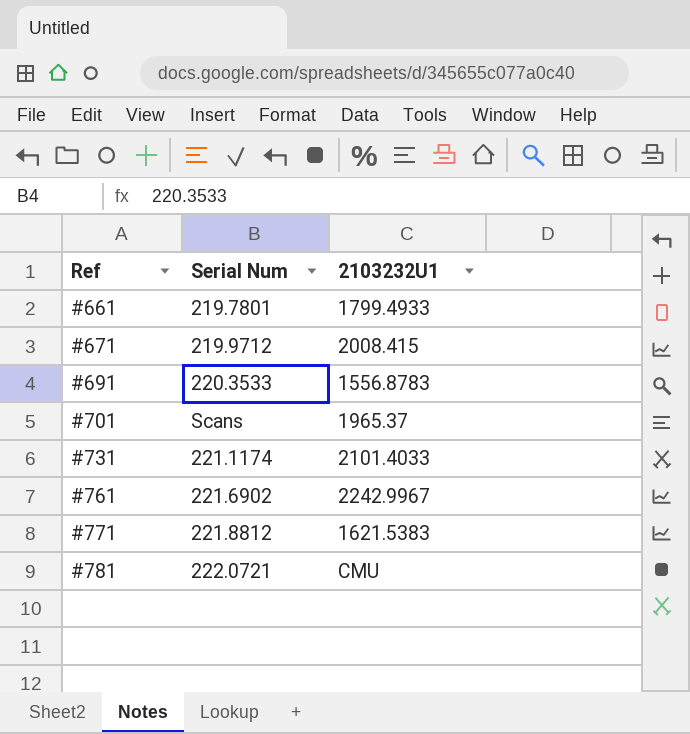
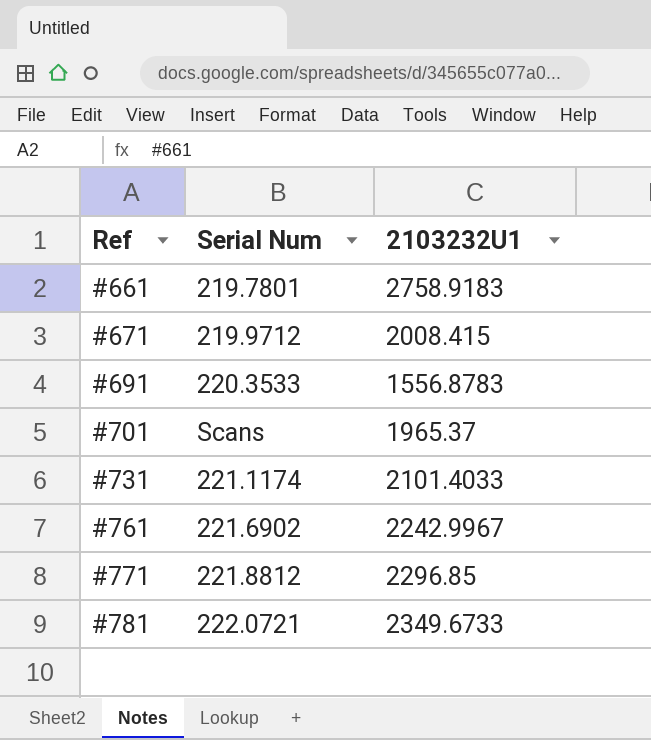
#661 | 2103232U1: 1799.4933 -> 2758.9183
#771 | 2103232U1: 1621.5383 -> 2296.85
#781 | 2103232U1: CMU -> 2349.6733

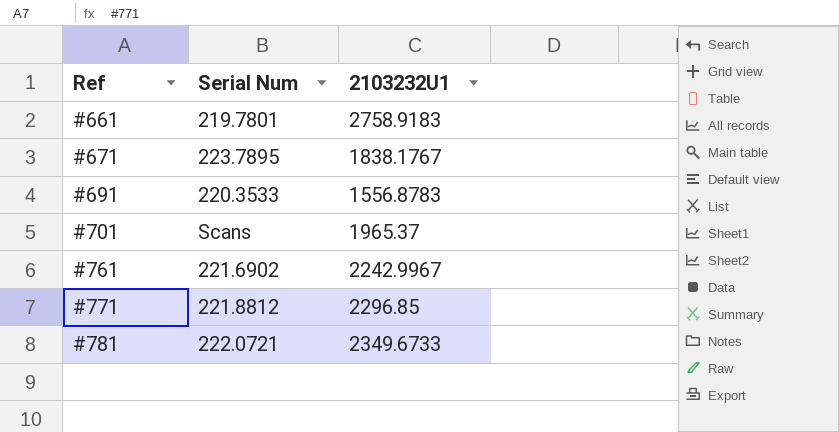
row #731: 221.1174 | 2101.4033 -> none
#671 | Serial Num: 219.9712 -> 223.7895
#671 | 2103232U1: 2008.415 -> 1838.1767

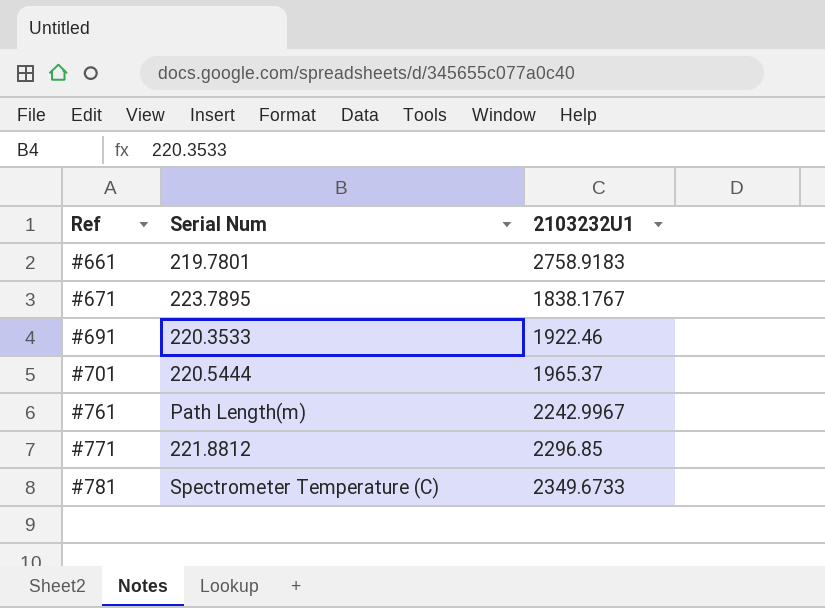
#691 | 2103232U1: 1556.8783 -> 1922.46
#701 | Serial Num: Scans -> 220.5444
#761 | Serial Num: 221.6902 -> Path Length(m)
#781 | Serial Num: 222.0721 -> Spectrometer Temperature (C)

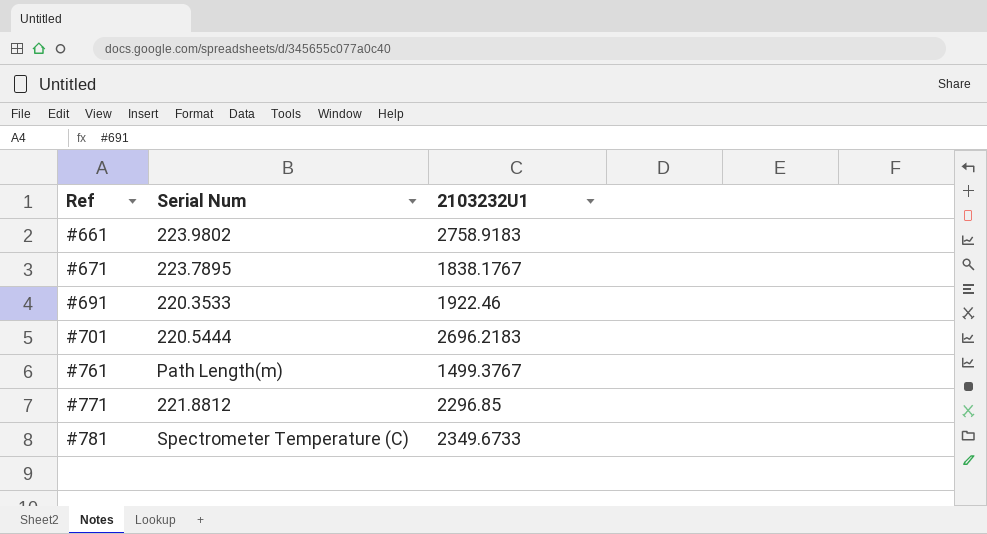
#661 | Serial Num: 219.7801 -> 223.9802
#701 | 2103232U1: 1965.37 -> 2696.2183
#761 | 2103232U1: 2242.9967 -> 1499.3767

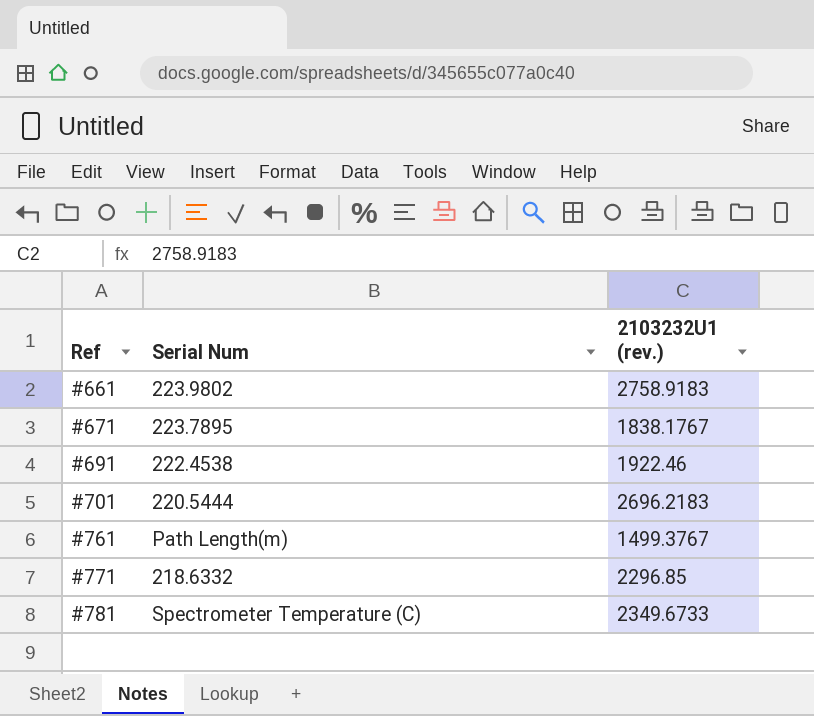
column name: 2103232U1 -> 2103232U1 (rev.)
#691 | Serial Num: 220.3533 -> 222.4538
#771 | Serial Num: 221.8812 -> 218.6332

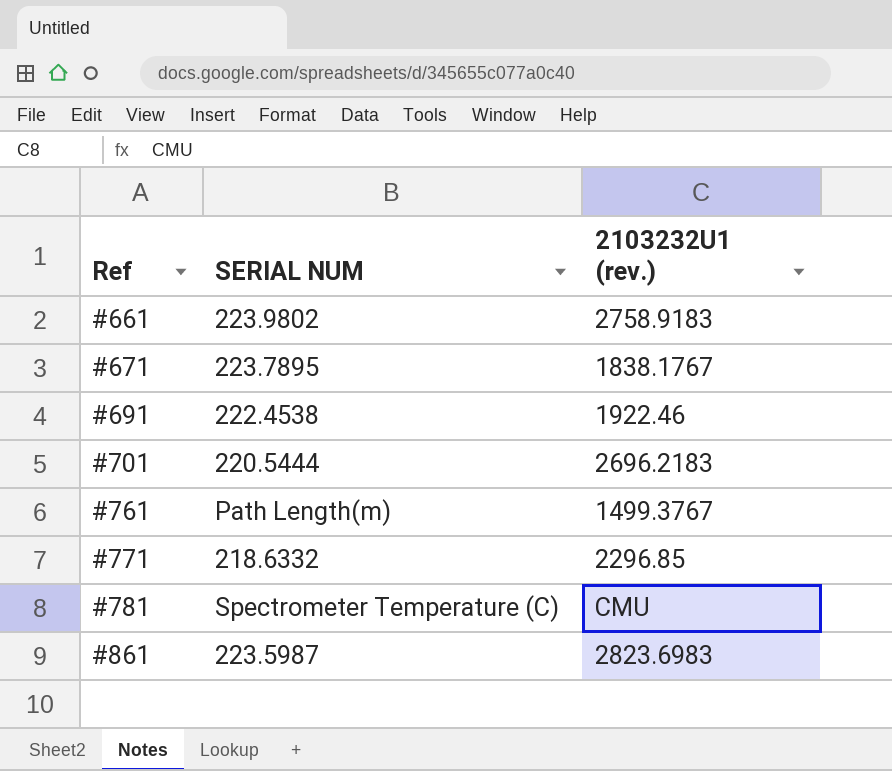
column name: Serial Num -> SERIAL NUM
#781 | 2103232U1 (rev.): 2349.6733 -> CMU
row #861: none -> 223.5987 | 2823.6983

